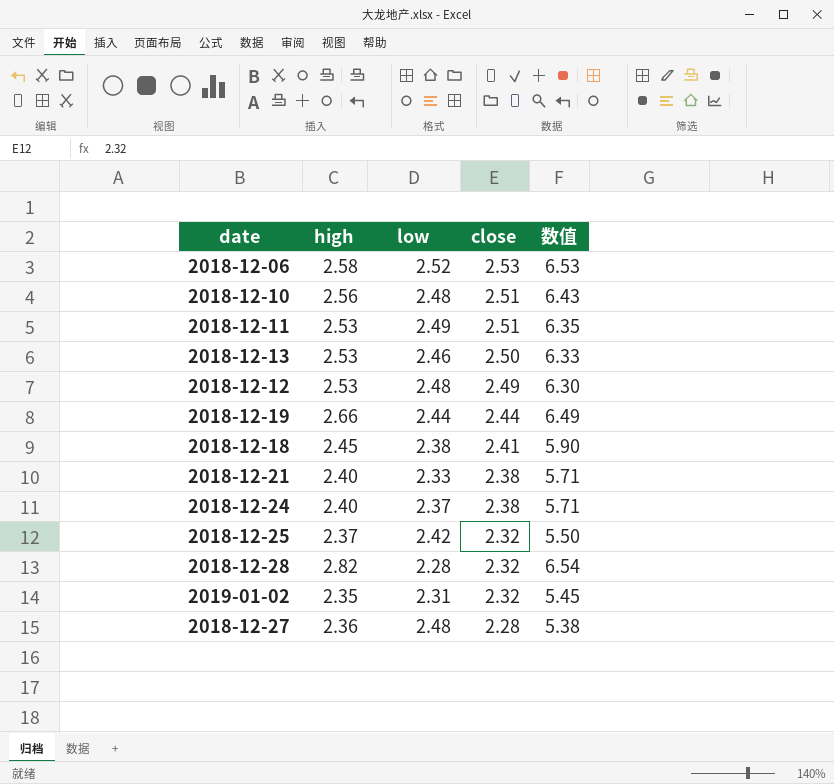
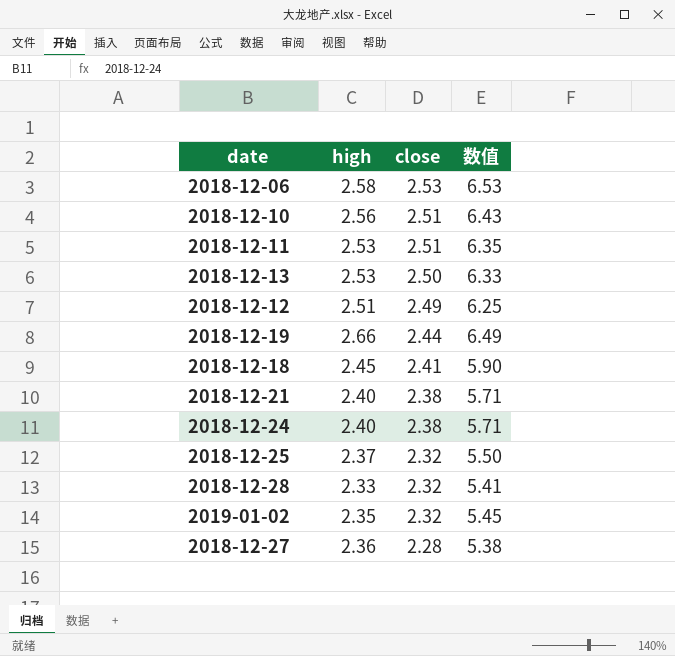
column low | position: 3 -> none
2018-12-12 | high: 2.53 -> 2.51
2018-12-12 | 数值: 6.30 -> 6.25
2018-12-28 | high: 2.82 -> 2.33
2018-12-28 | 数值: 6.54 -> 5.41

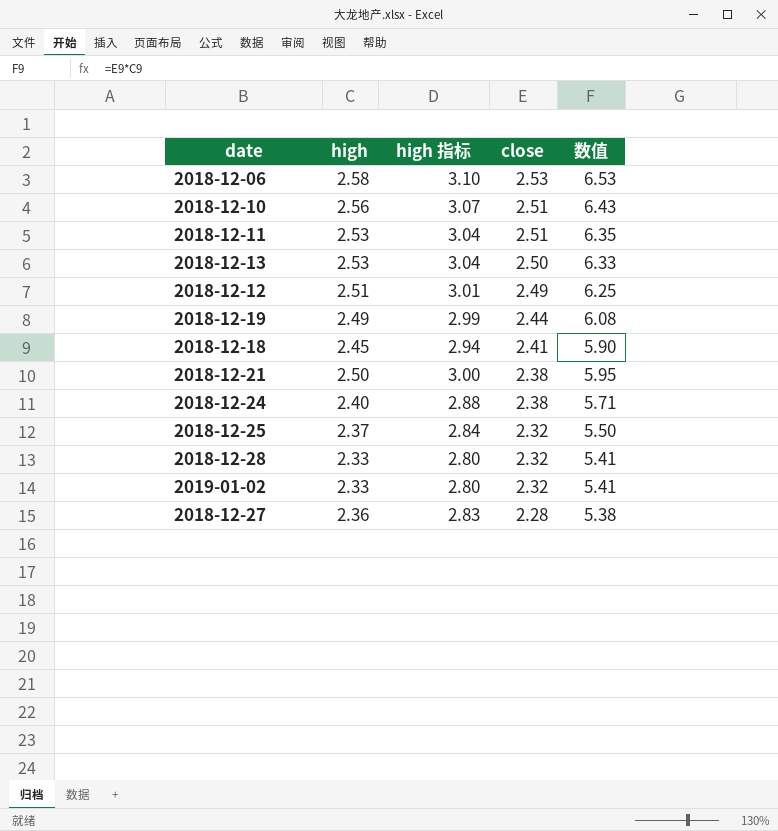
column high 指标 | formula: none -> [high] * 1.2
2018-12-19 | high: 2.66 -> 2.49
2018-12-19 | 数值: 6.49 -> 6.08
2018-12-21 | high: 2.40 -> 2.50
2018-12-21 | 数值: 5.71 -> 5.95
2019-01-02 | high: 2.35 -> 2.33
2019-01-02 | 数值: 5.45 -> 5.41

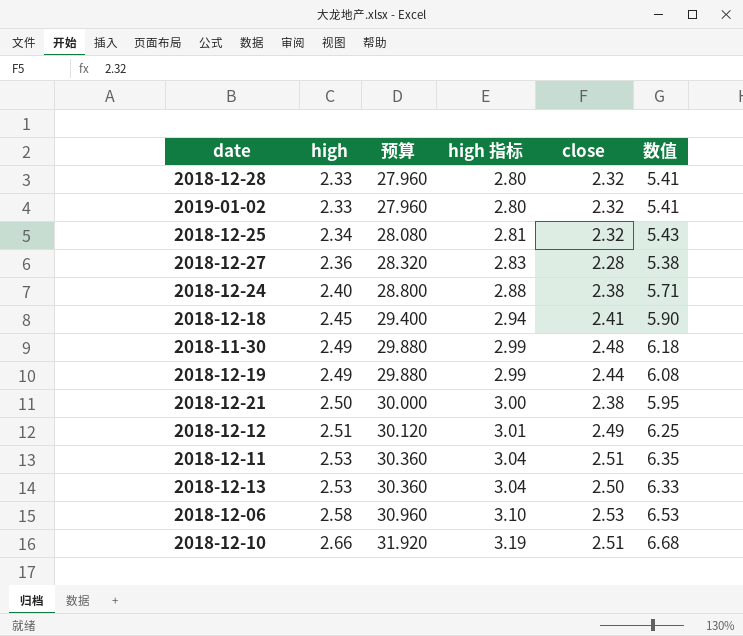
row order: close descending -> high ascending
column 预算 | formula: none -> [high] * 12
2018-12-25 | high: 2.37 -> 2.34
2018-12-25 | high 指标: 2.84 -> 2.81
2018-12-25 | 数值: 5.50 -> 5.43
row 2018-11-30: none -> 2.49 | 29.880 | 2.99 | 2.48 | 6.18
2018-12-10 | high: 2.56 -> 2.66
2018-12-10 | high 指标: 3.07 -> 3.19
2018-12-10 | 数值: 6.43 -> 6.68

